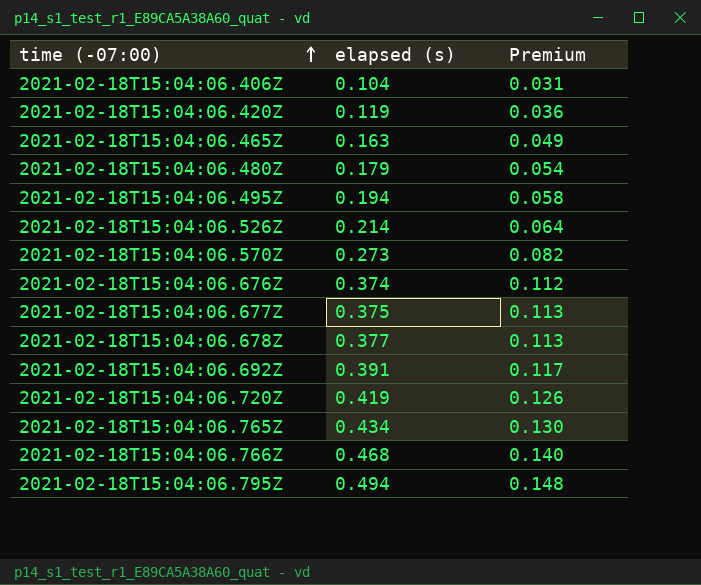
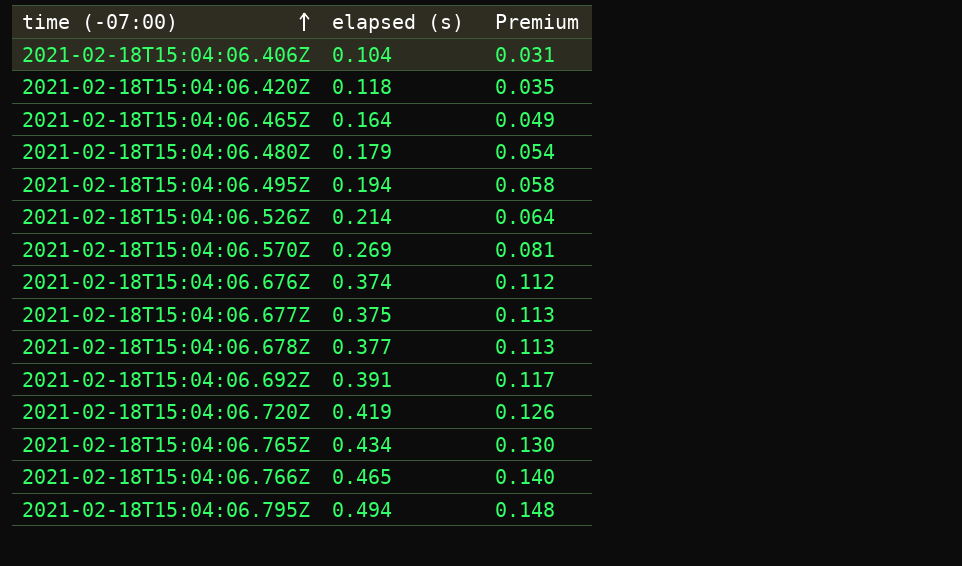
2021-02-18T15:04:06.420Z | elapsed (s): 0.119 -> 0.118
2021-02-18T15:04:06.420Z | Premium: 0.036 -> 0.035
2021-02-18T15:04:06.465Z | elapsed (s): 0.163 -> 0.164
2021-02-18T15:04:06.570Z | elapsed (s): 0.273 -> 0.269
2021-02-18T15:04:06.570Z | Premium: 0.082 -> 0.081
2021-02-18T15:04:06.766Z | elapsed (s): 0.468 -> 0.465

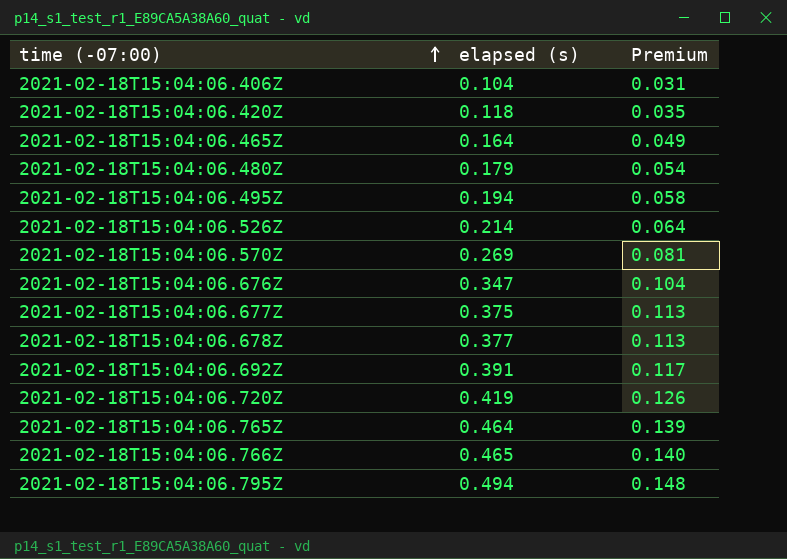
2021-02-18T15:04:06.676Z | elapsed (s): 0.374 -> 0.347
2021-02-18T15:04:06.676Z | Premium: 0.112 -> 0.104
2021-02-18T15:04:06.765Z | elapsed (s): 0.434 -> 0.464
2021-02-18T15:04:06.765Z | Premium: 0.130 -> 0.139

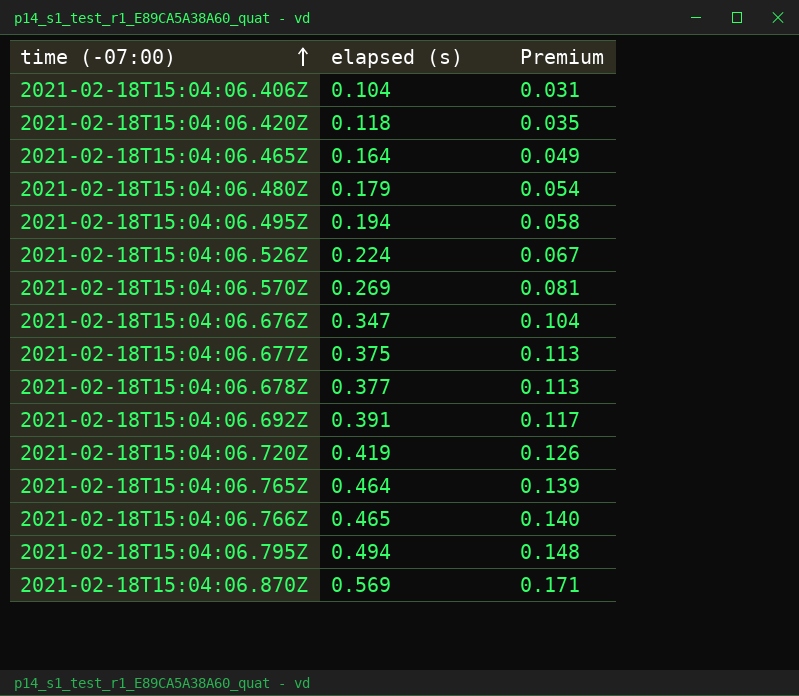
2021-02-18T15:04:06.526Z | elapsed (s): 0.214 -> 0.224
2021-02-18T15:04:06.526Z | Premium: 0.064 -> 0.067
row 2021-02-18T15:04:06.870Z: none -> 0.569 | 0.171

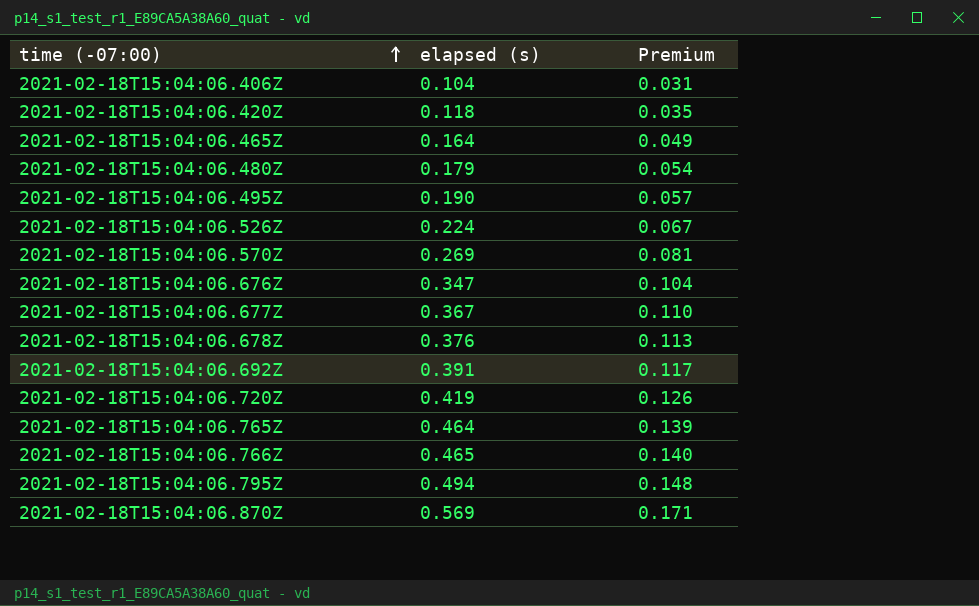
2021-02-18T15:04:06.495Z | elapsed (s): 0.194 -> 0.190
2021-02-18T15:04:06.495Z | Premium: 0.058 -> 0.057
2021-02-18T15:04:06.677Z | elapsed (s): 0.375 -> 0.367
2021-02-18T15:04:06.677Z | Premium: 0.113 -> 0.110
2021-02-18T15:04:06.678Z | elapsed (s): 0.377 -> 0.376

